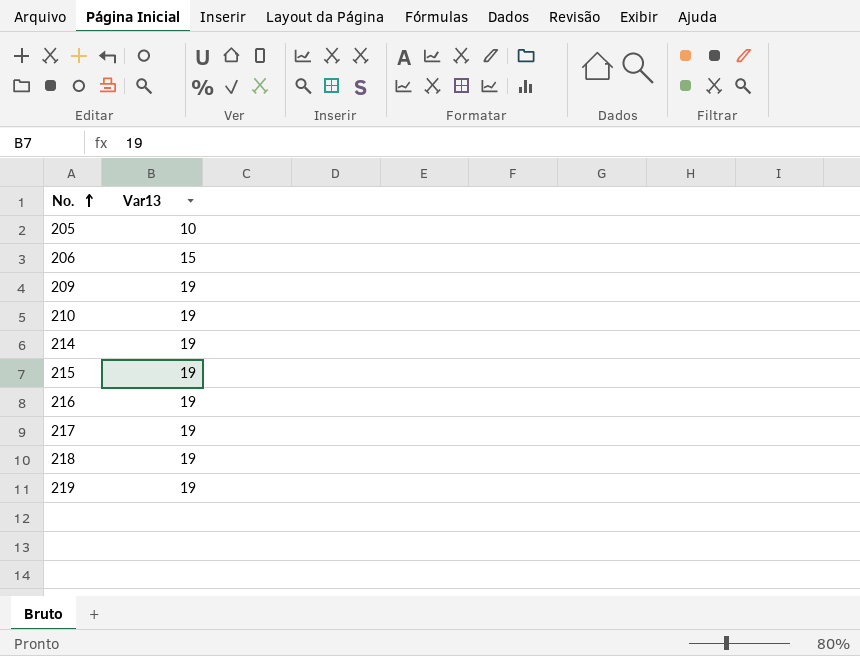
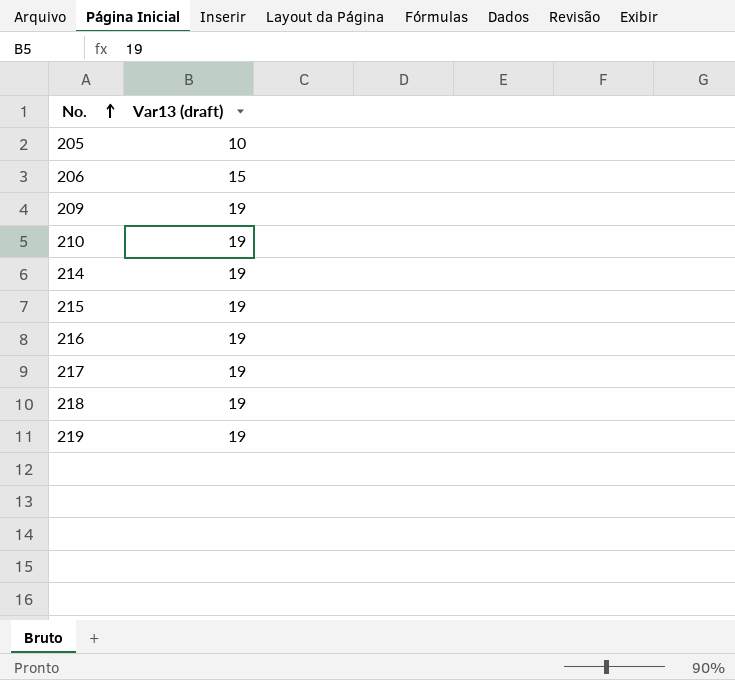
column name: Var13 -> Var13 (draft)

